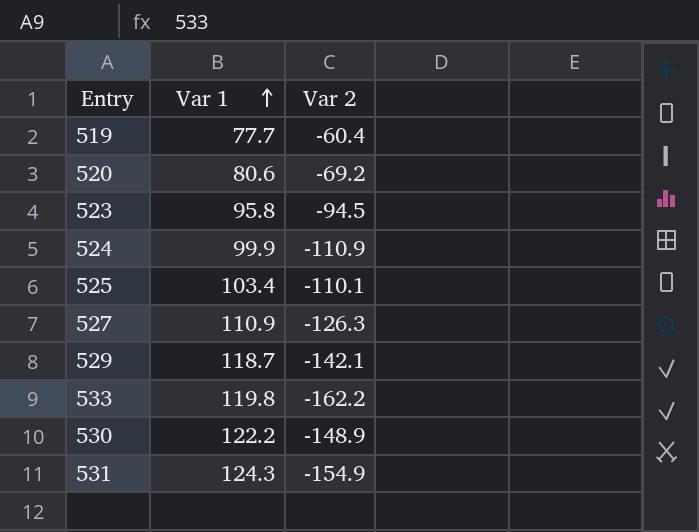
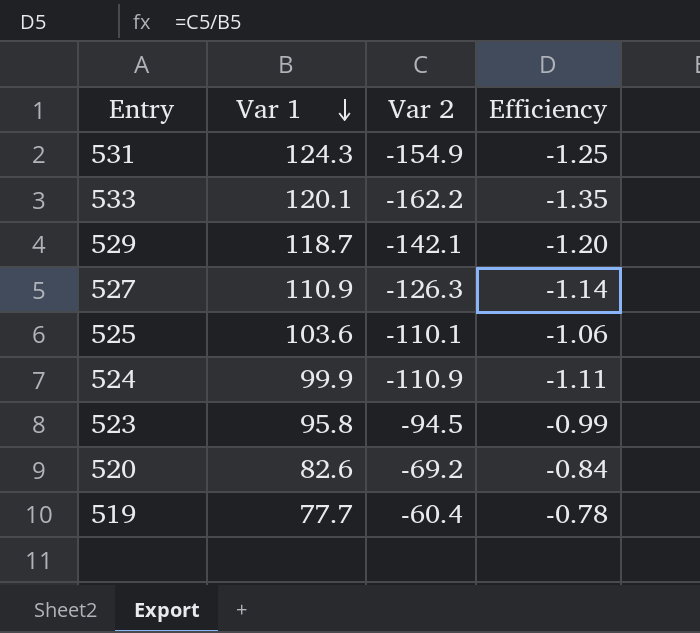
row order: Var 1 ascending -> Var 1 descending
column Efficiency | formula: none -> [Var 2] / [Var 1]
row 530: 122.2 | -148.9 -> none
533 | Var 1: 119.8 -> 120.1
525 | Var 1: 103.4 -> 103.6
520 | Var 1: 80.6 -> 82.6

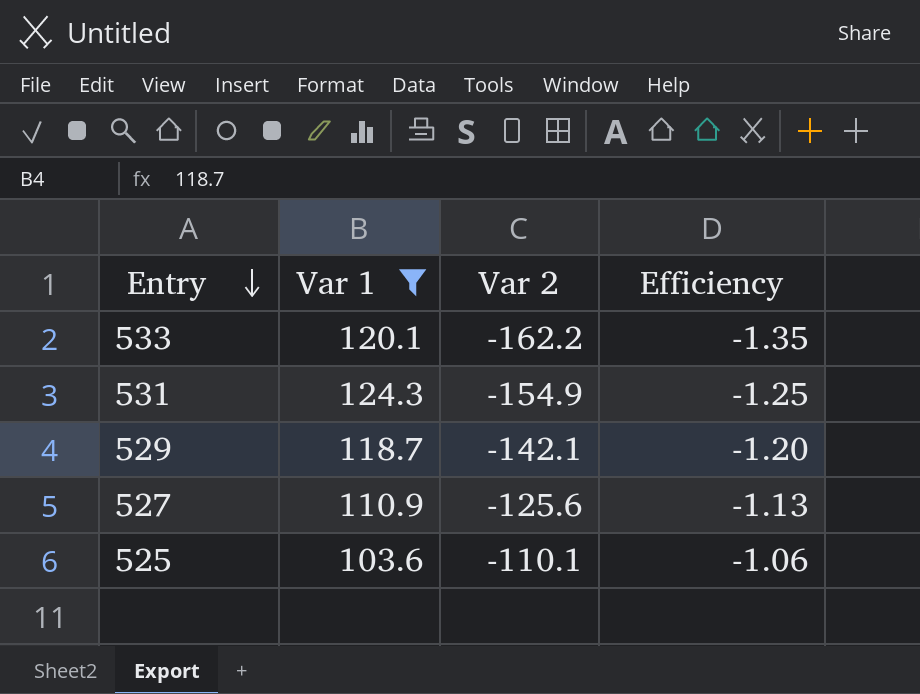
filter: none -> Var 1 >= 103.6
row order: Var 1 descending -> Entry descending
527 | Var 2: -126.3 -> -125.6
527 | Efficiency: -1.14 -> -1.13

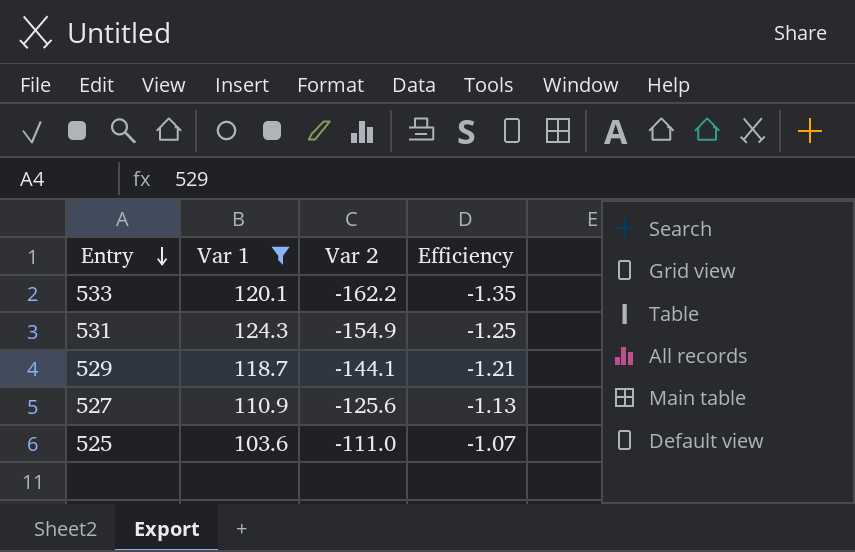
529 | Var 2: -142.1 -> -144.1
529 | Efficiency: -1.20 -> -1.21
525 | Var 2: -110.1 -> -111.0
525 | Efficiency: -1.06 -> -1.07

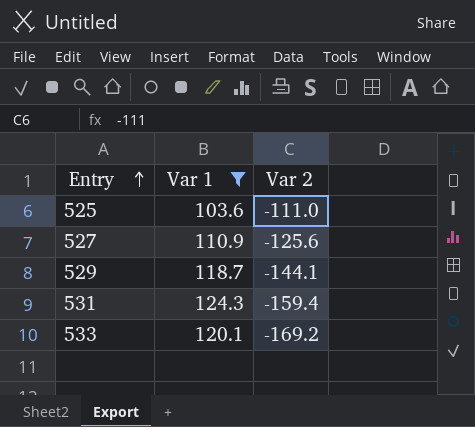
row order: Entry descending -> Entry ascending
column Efficiency | formula: [Var 2] / [Var 1] -> none
531 | Var 2: -154.9 -> -159.4
533 | Var 2: -162.2 -> -169.2

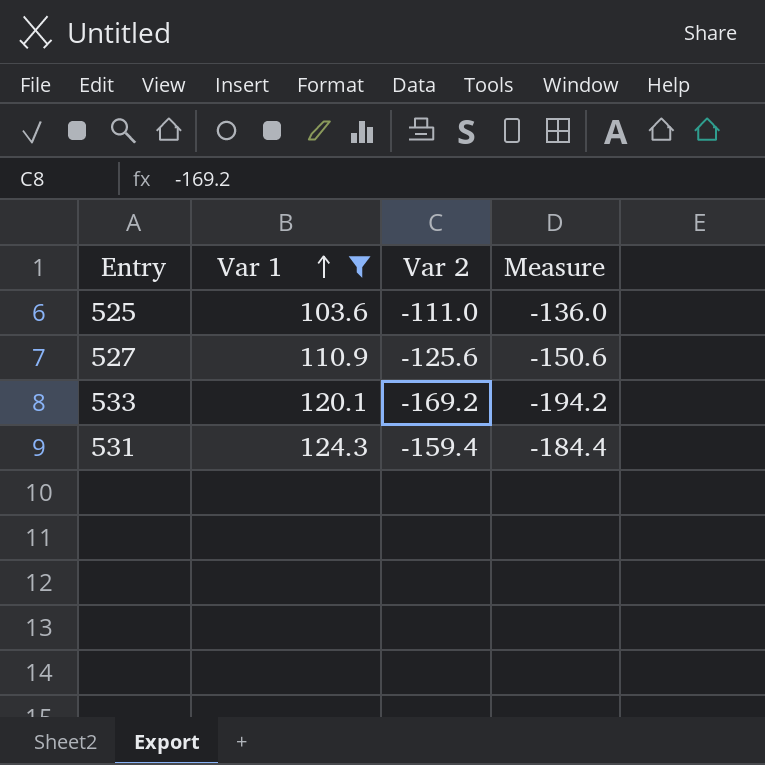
row order: Entry ascending -> Var 1 ascending
column Measure | formula: none -> [Var 2] - 25
row 529: 118.7 | -144.1 -> none

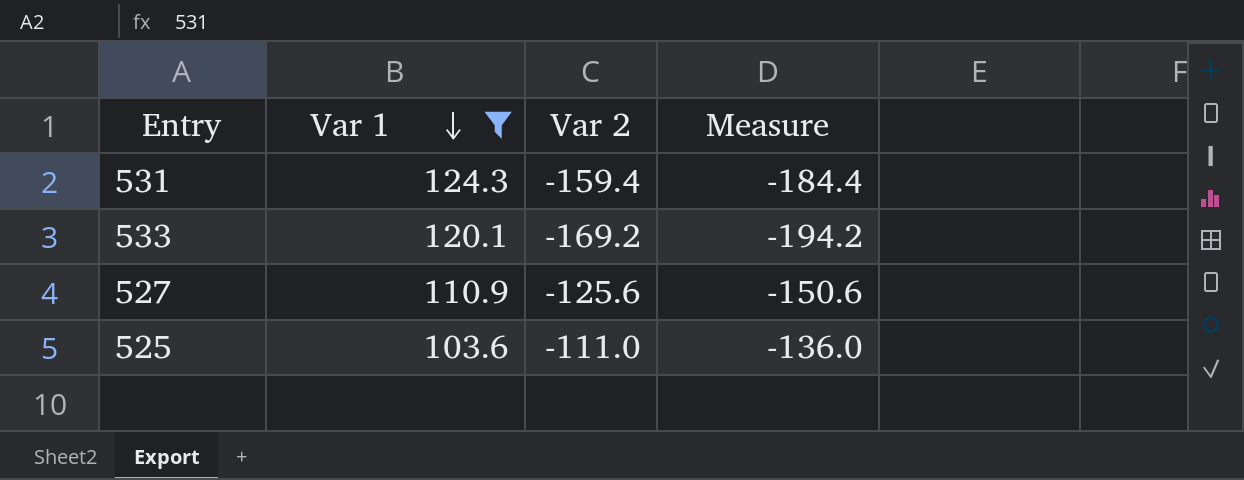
row order: Var 1 ascending -> Var 1 descending

